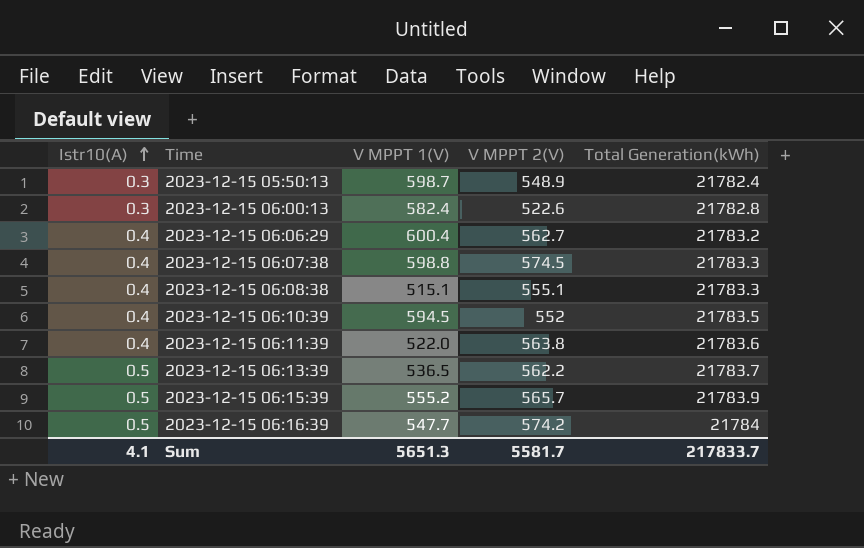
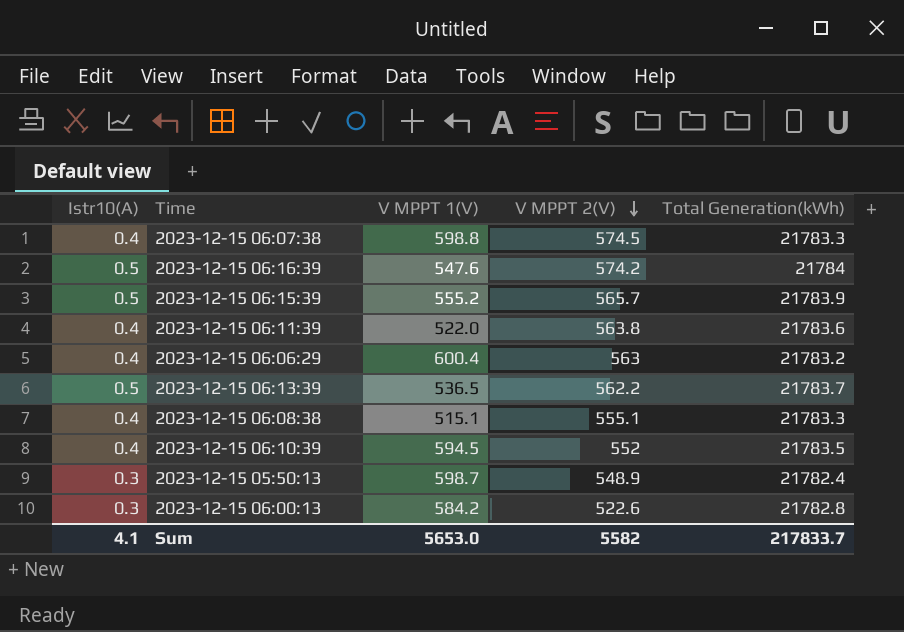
row order: Istr10(A) ascending -> V MPPT 2(V) descending
2023-12-15 06:16:39 | V MPPT 1(V): 547.7 -> 547.6
2023-12-15 06:06:29 | V MPPT 2(V): 562.7 -> 563
2023-12-15 06:00:13 | V MPPT 1(V): 582.4 -> 584.2
Sum | V MPPT 1(V): 5651.3 -> 5653.0
Sum | V MPPT 2(V): 5581.7 -> 5582

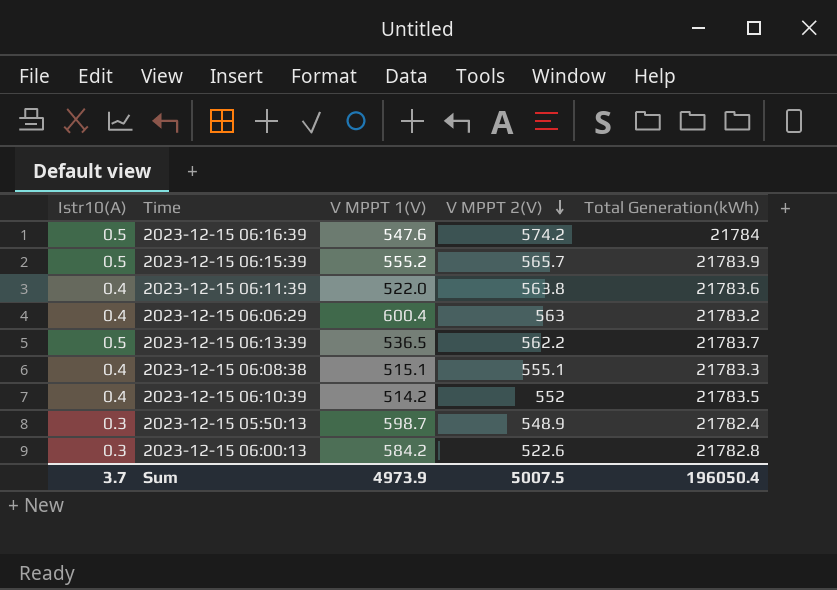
row 2023-12-15 06:07:38: 0.4 | 598.8 | 574.5 | 21783.3 -> none
2023-12-15 06:10:39 | V MPPT 1(V): 594.5 -> 514.2
Sum | Istr10(A): 4.1 -> 3.7
Sum | V MPPT 1(V): 5653.0 -> 4973.9
Sum | V MPPT 2(V): 5582 -> 5007.5
Sum | Total Generation(kWh): 217833.7 -> 196050.4

